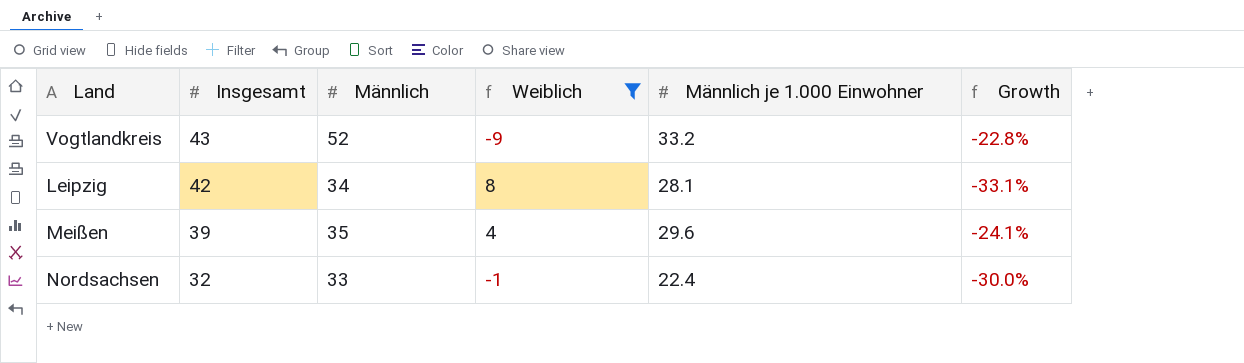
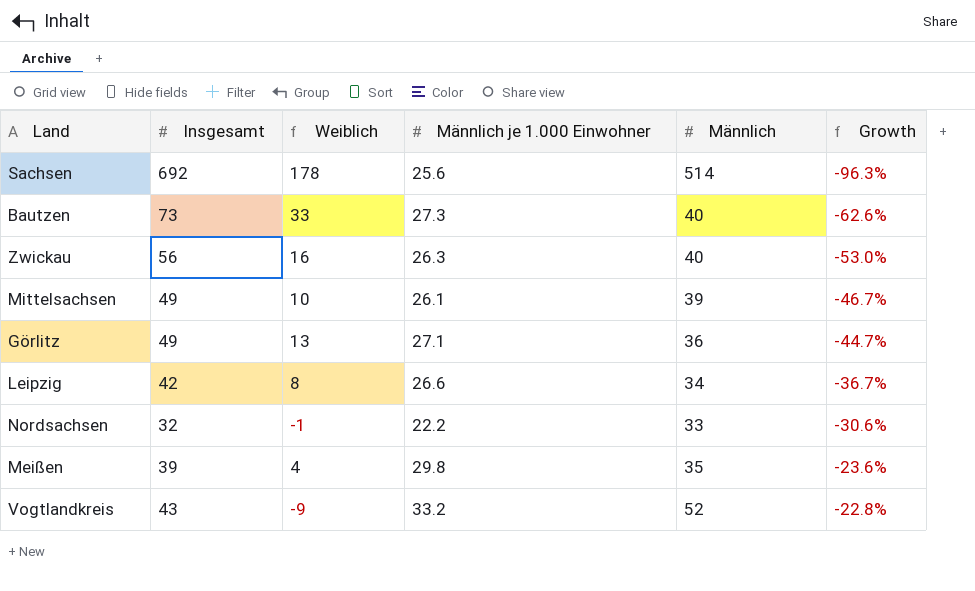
filter: Weiblich <= 8 -> none
row order: Insgesamt descending -> Growth ascending
column Männlich | position: 3 -> 5
Leipzig | Männlich je 1.000 Einwohner: 28.1 -> 26.6
Leipzig | Growth: -33.1% -> -36.7%
Nordsachsen | Männlich je 1.000 Einwohner: 22.4 -> 22.2
Nordsachsen | Growth: -30.0% -> -30.6%
Meißen | Männlich je 1.000 Einwohner: 29.6 -> 29.8
Meißen | Growth: -24.1% -> -23.6%

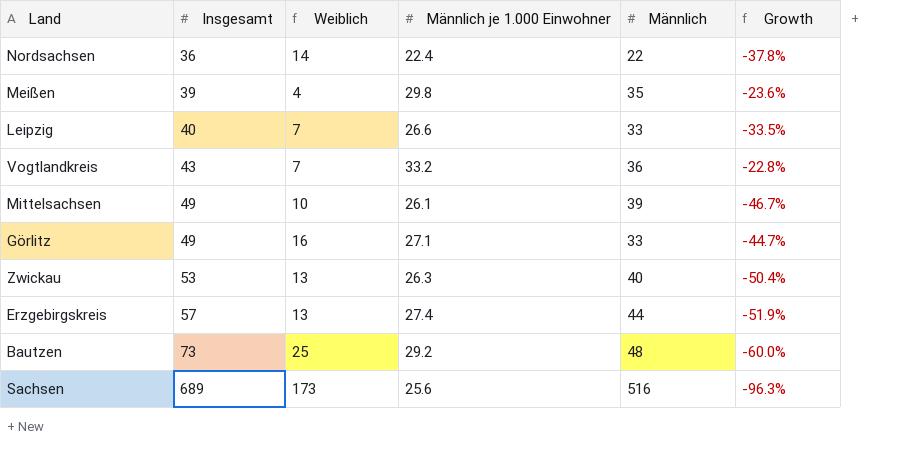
row order: Growth ascending -> Insgesamt ascending
Nordsachsen | Insgesamt: 32 -> 36
Nordsachsen | Weiblich: -1 -> 14
Nordsachsen | Männlich je 1.000 Einwohner: 22.2 -> 22.4
Nordsachsen | Männlich: 33 -> 22
Nordsachsen | Growth: -30.6% -> -37.8%
Leipzig | Insgesamt: 42 -> 40
Leipzig | Weiblich: 8 -> 7
Leipzig | Männlich: 34 -> 33
Leipzig | Growth: -36.7% -> -33.5%
Vogtlandkreis | Weiblich: -9 -> 7
Vogtlandkreis | Männlich: 52 -> 36
Görlitz | Weiblich: 13 -> 16
Görlitz | Männlich: 36 -> 33
Zwickau | Insgesamt: 56 -> 53
Zwickau | Weiblich: 16 -> 13
Zwickau | Growth: -53.0% -> -50.4%
row Erzgebirgskreis: none -> 57 | 13 | 27.4 | 44 | -51.9%
Bautzen | Weiblich: 33 -> 25
Bautzen | Männlich je 1.000 Einwohner: 27.3 -> 29.2
Bautzen | Männlich: 40 -> 48
Bautzen | Growth: -62.6% -> -60.0%
Sachsen | Insgesamt: 692 -> 689
Sachsen | Weiblich: 178 -> 173
Sachsen | Männlich: 514 -> 516

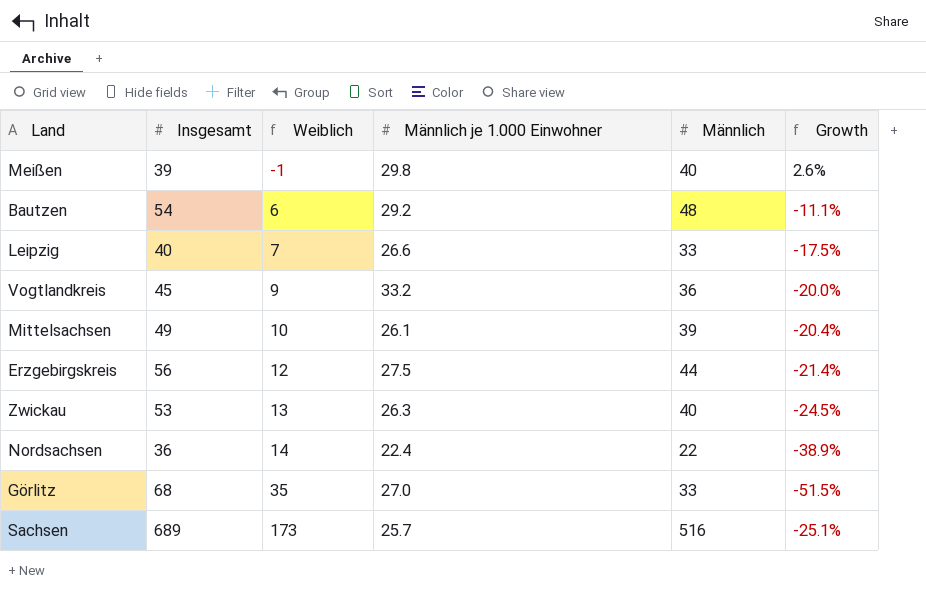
row order: Insgesamt ascending -> Weiblich ascending
column Growth | formula: ([Männlich je 1.000 Einwohner] - [Insgesamt]) / [Insgesamt] -> ([Männlich] - [Insgesamt]) / [Insgesamt]
Meißen | Weiblich: 4 -> -1
Meißen | Männlich: 35 -> 40
Bautzen | Insgesamt: 73 -> 54
Bautzen | Weiblich: 25 -> 6
Vogtlandkreis | Insgesamt: 43 -> 45
Vogtlandkreis | Weiblich: 7 -> 9
Erzgebirgskreis | Insgesamt: 57 -> 56
Erzgebirgskreis | Weiblich: 13 -> 12
Erzgebirgskreis | Männlich je 1.000 Einwohner: 27.4 -> 27.5
Görlitz | Insgesamt: 49 -> 68
Görlitz | Weiblich: 16 -> 35
Görlitz | Männlich je 1.000 Einwohner: 27.1 -> 27.0
Sachsen | Männlich je 1.000 Einwohner: 25.6 -> 25.7

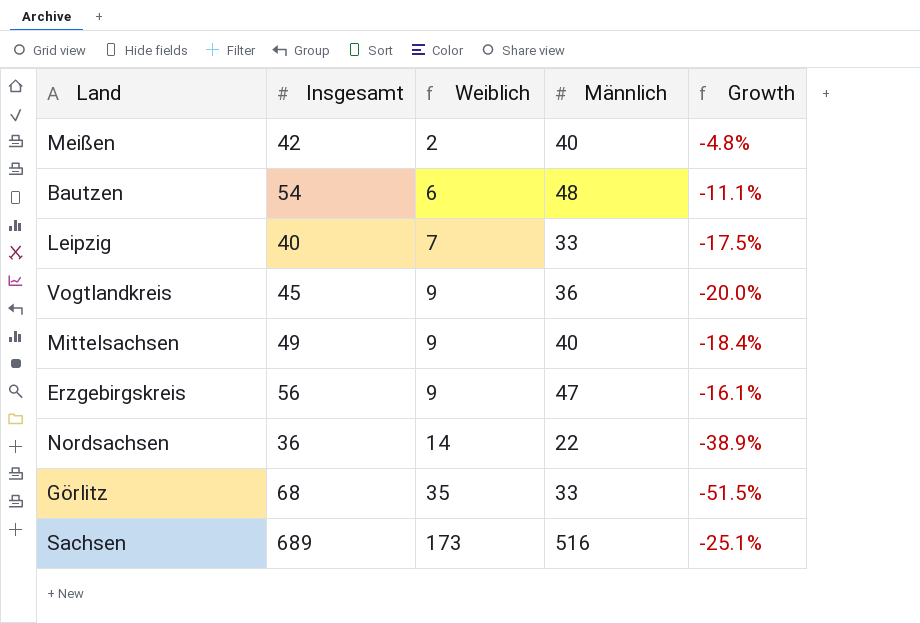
column Männlich je 1.000 Einwohner | position: 4 -> none
row Zwickau: 53 | 13 | 26.3 | 40 | -24.5% -> none
Meißen | Insgesamt: 39 -> 42
Meißen | Weiblich: -1 -> 2
Meißen | Growth: 2.6% -> -4.8%
Mittelsachsen | Weiblich: 10 -> 9
Mittelsachsen | Männlich: 39 -> 40
Mittelsachsen | Growth: -20.4% -> -18.4%
Erzgebirgskreis | Weiblich: 12 -> 9
Erzgebirgskreis | Männlich: 44 -> 47
Erzgebirgskreis | Growth: -21.4% -> -16.1%

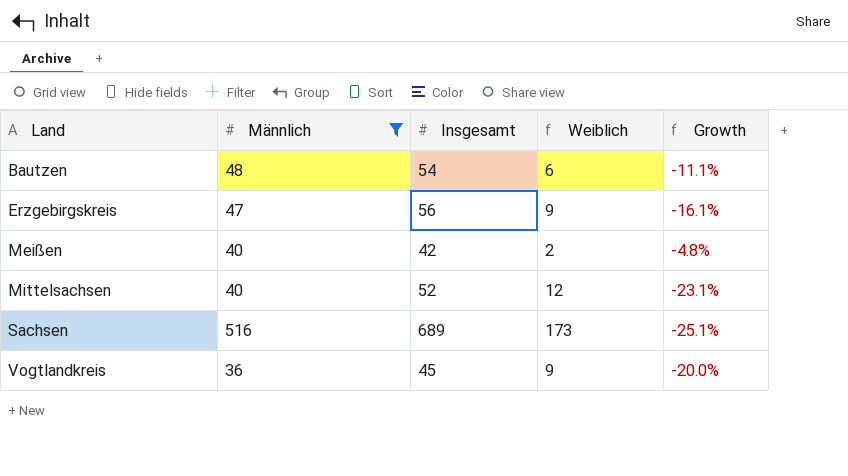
filter: none -> Männlich >= 36
row order: Weiblich ascending -> Land ascending
column Männlich | position: 4 -> 2
Mittelsachsen | Insgesamt: 49 -> 52
Mittelsachsen | Weiblich: 9 -> 12
Mittelsachsen | Growth: -18.4% -> -23.1%

